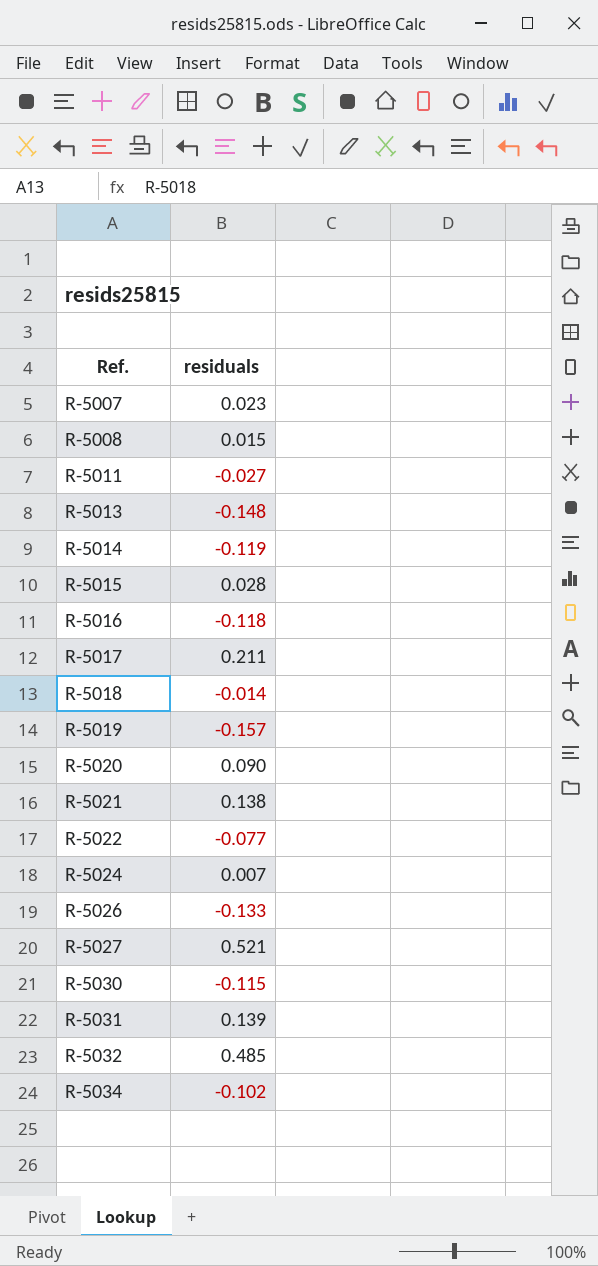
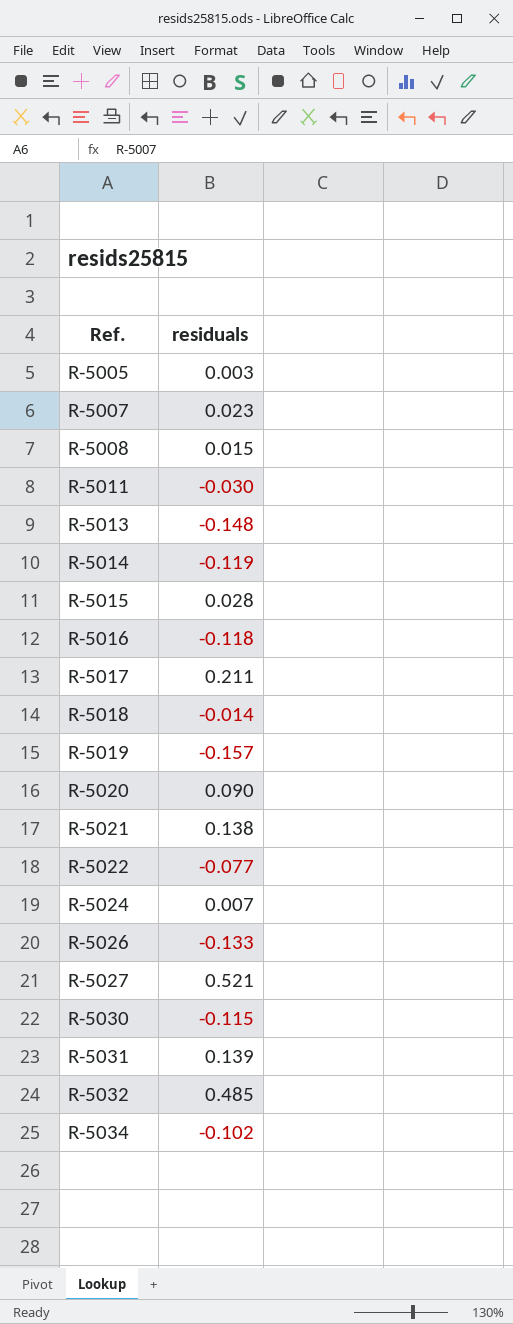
row R-5005: none -> 0.003
R-5011 | residuals: -0.027 -> -0.030

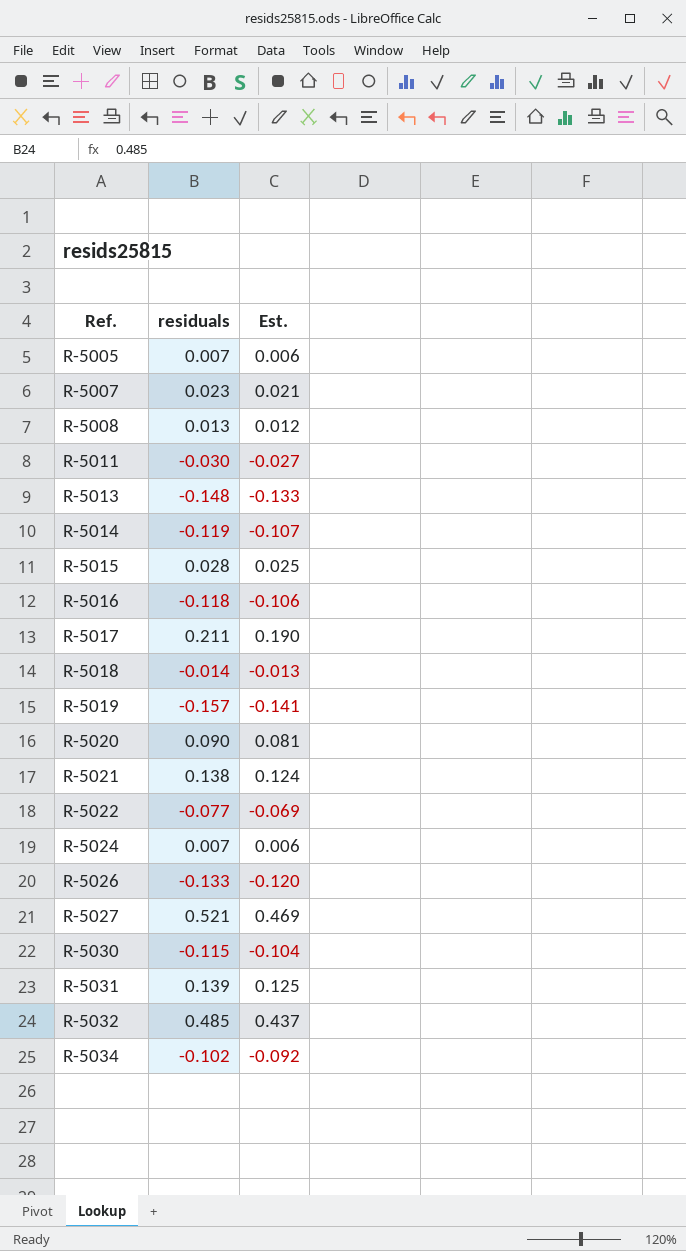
column Est. | formula: none -> [residuals] * 0.9
R-5005 | residuals: 0.003 -> 0.007
R-5008 | residuals: 0.015 -> 0.013

